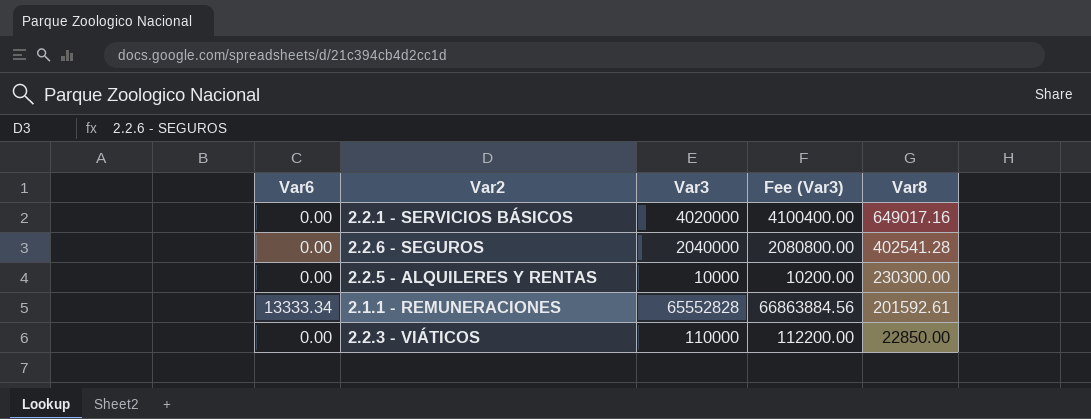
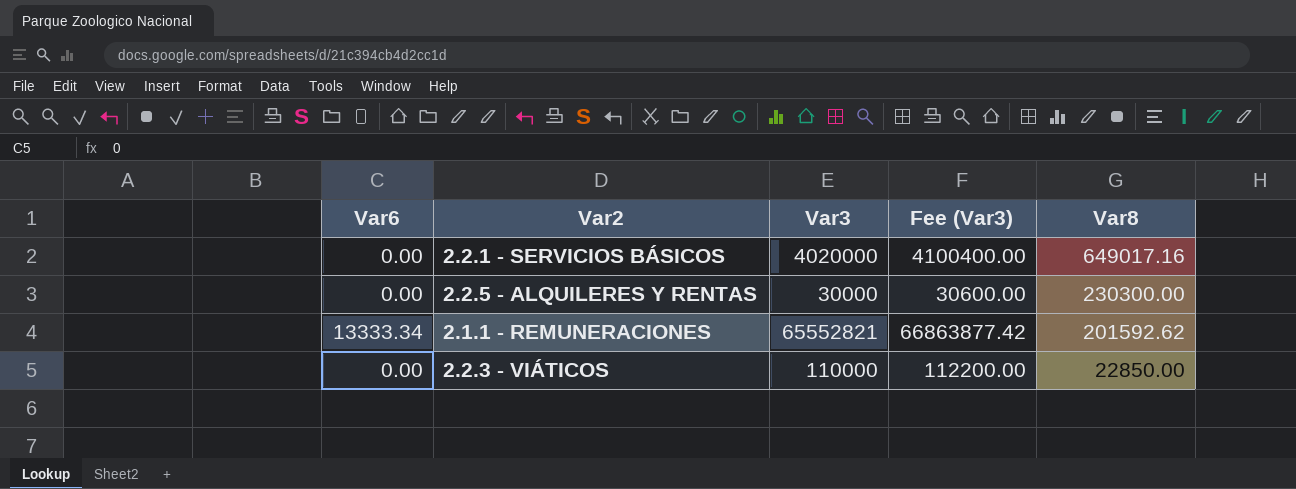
row 2.2.6 - SEGUROS: 0.00 | 2040000 | 2080800.00 | 402541.28 -> none
2.2.5 - ALQUILERES Y RENTAS | Var3: 10000 -> 30000
2.2.5 - ALQUILERES Y RENTAS | Fee (Var3): 10200.00 -> 30600.00
2.1.1 - REMUNERACIONES | Var3: 65552828 -> 65552821
2.1.1 - REMUNERACIONES | Fee (Var3): 66863884.56 -> 66863877.42
2.1.1 - REMUNERACIONES | Var8: 201592.61 -> 201592.62

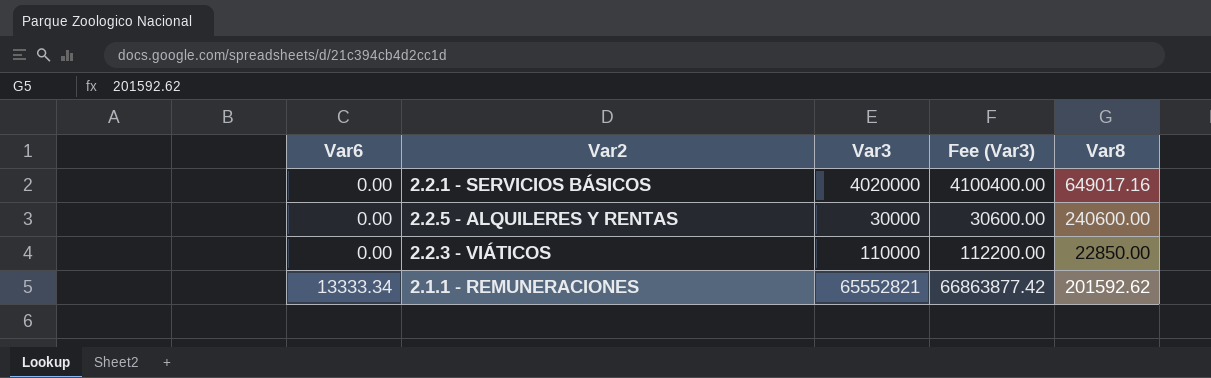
row order: Var8 descending -> Var6 ascending
2.2.5 - ALQUILERES Y RENTAS | Var8: 230300.00 -> 240600.00

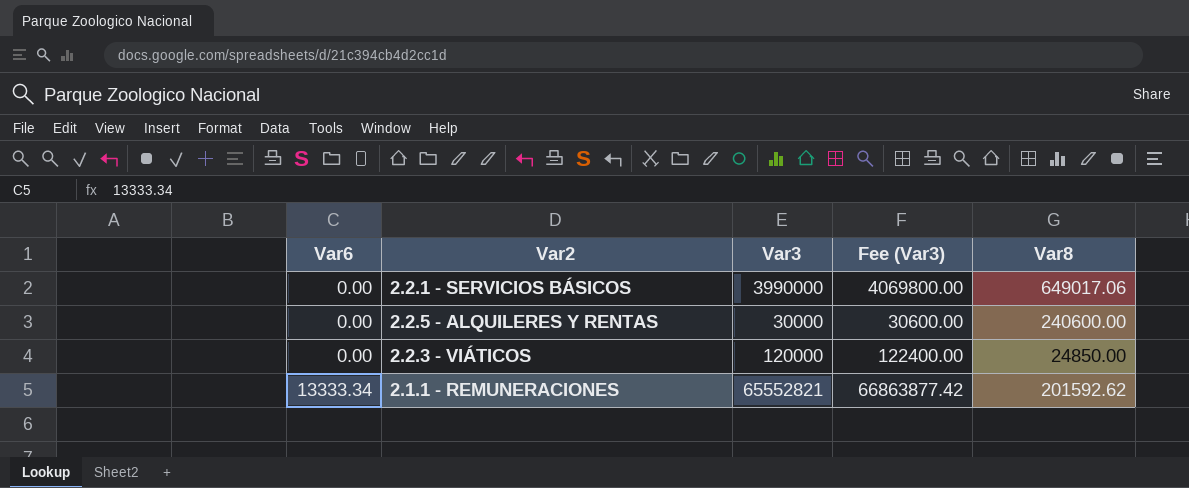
2.2.1 - SERVICIOS BÁSICOS | Var3: 4020000 -> 3990000
2.2.1 - SERVICIOS BÁSICOS | Fee (Var3): 4100400.00 -> 4069800.00
2.2.1 - SERVICIOS BÁSICOS | Var8: 649017.16 -> 649017.06
2.2.3 - VIÁTICOS | Var3: 110000 -> 120000
2.2.3 - VIÁTICOS | Fee (Var3): 112200.00 -> 122400.00
2.2.3 - VIÁTICOS | Var8: 22850.00 -> 24850.00

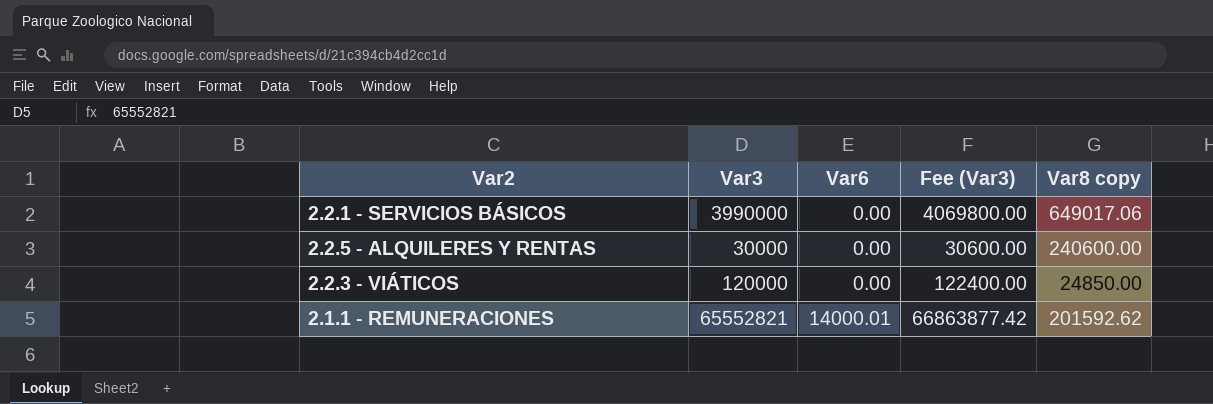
column Var6 | position: 1 -> 3
column name: Var8 -> Var8 copy
2.1.1 - REMUNERACIONES | Var6: 13333.34 -> 14000.01

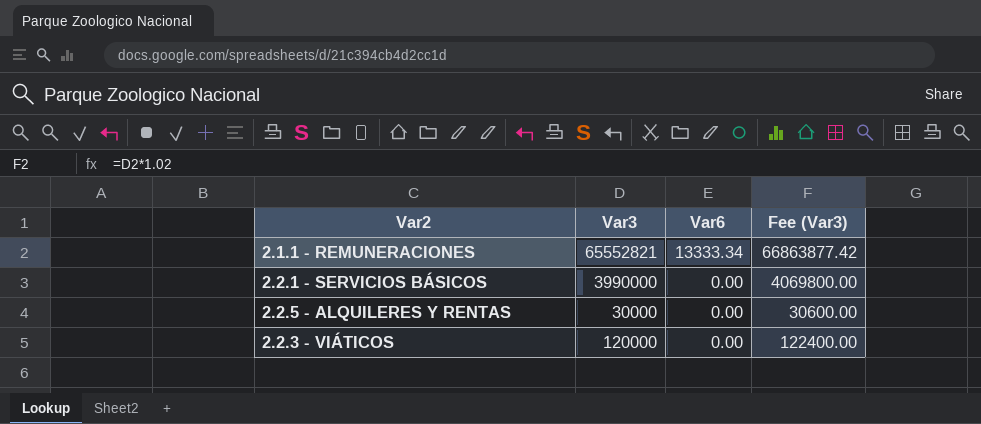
row order: Var6 ascending -> Var6 descending
column Var8 copy | position: 5 -> none
2.1.1 - REMUNERACIONES | Var6: 14000.01 -> 13333.34

